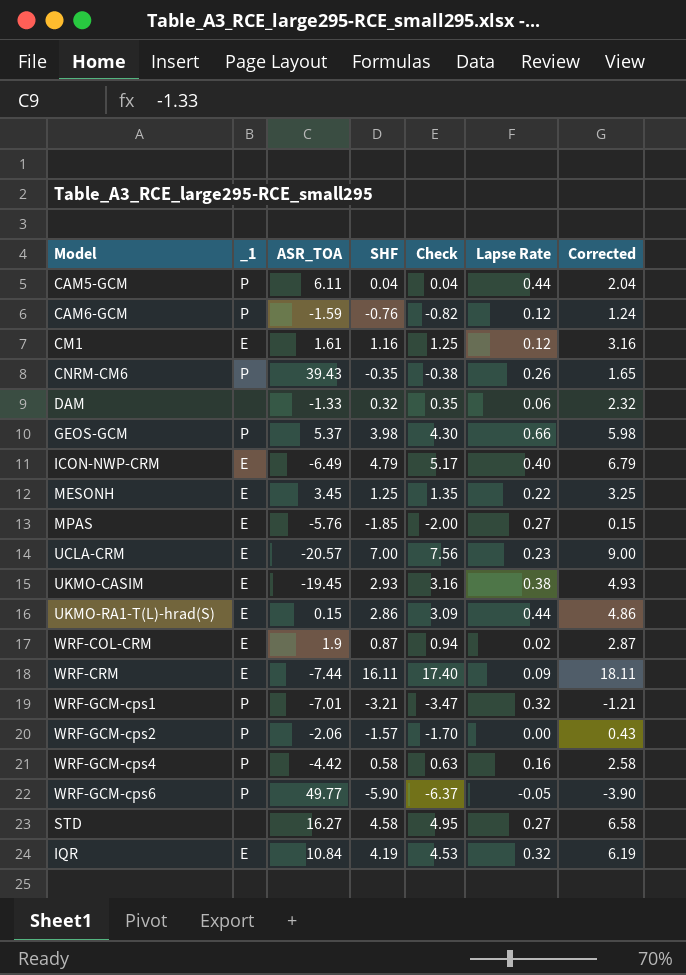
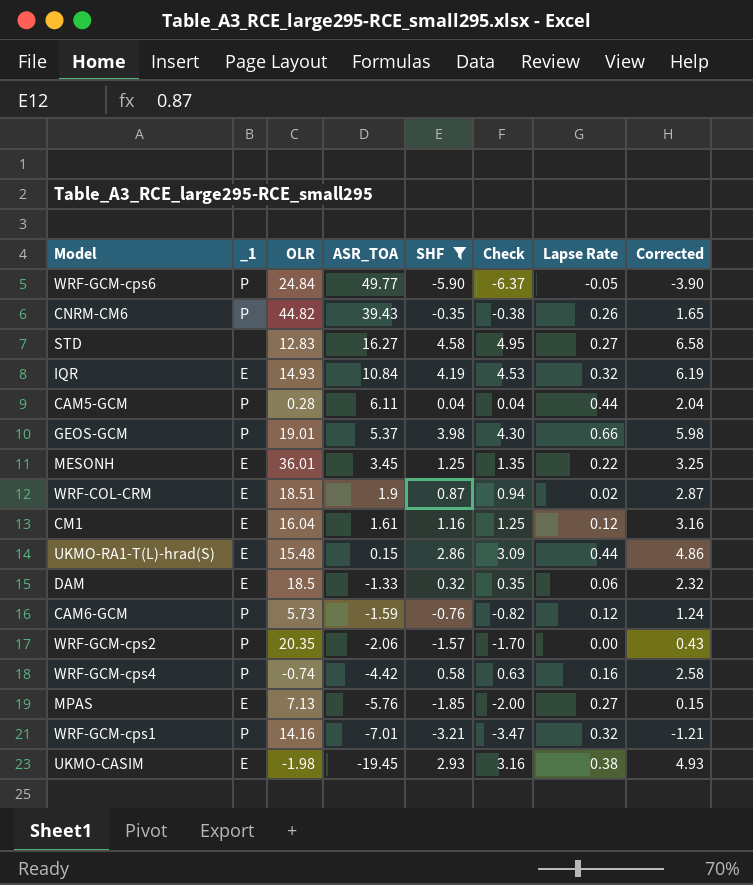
filter: none -> SHF <= 4.58
row order: none -> ASR_TOA descending
column OLR | position: none -> 3
DAM | _1: none -> E

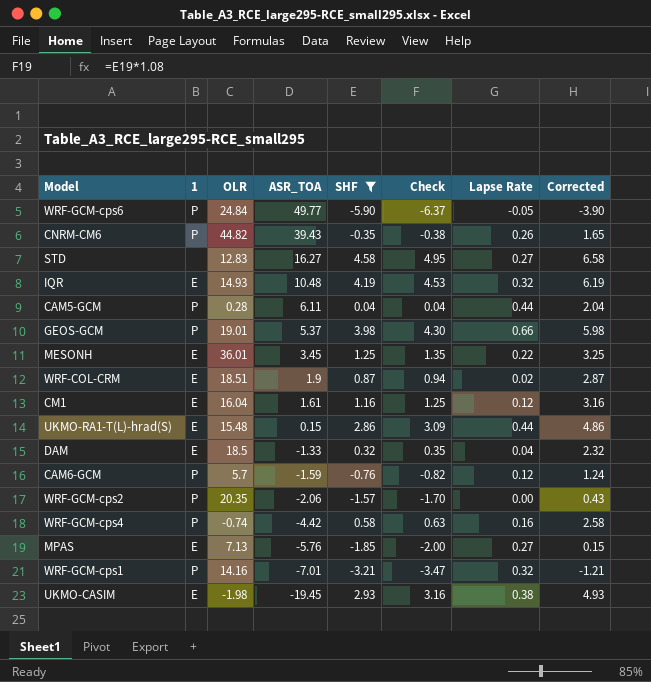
column name: _1 -> 1
IQR | ASR_TOA: 10.84 -> 10.48
DAM | Lapse Rate: 0.06 -> 0.04
CAM6-GCM | OLR: 5.73 -> 5.7

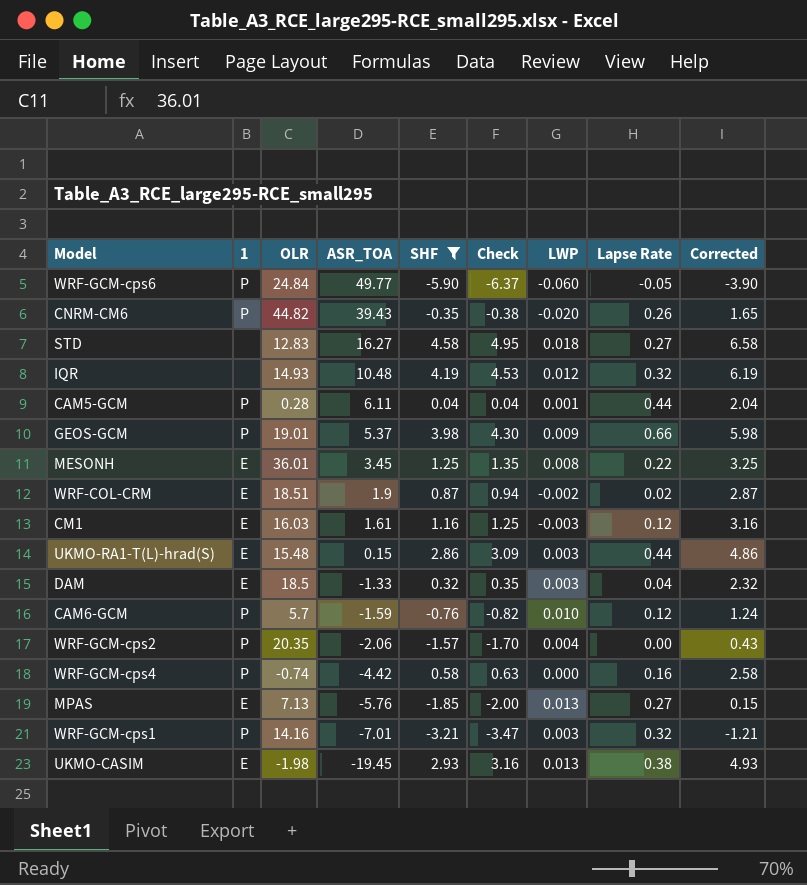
column LWP | position: none -> 7
IQR | 1: E -> none
CM1 | OLR: 16.04 -> 16.03

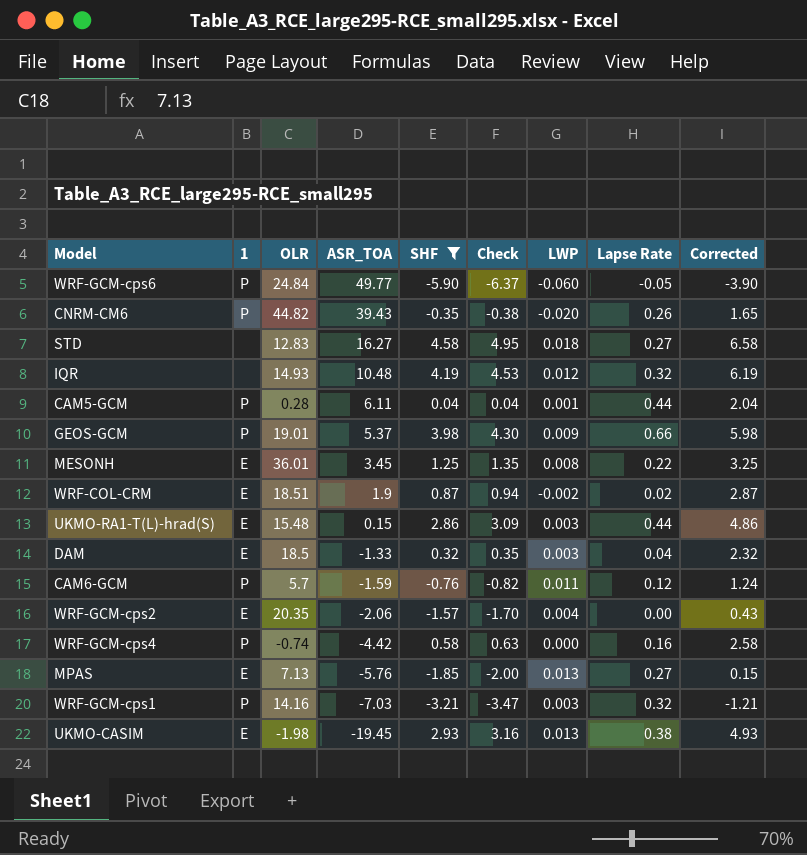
row CM1: E | 16.03 | 1.61 | 1.16 | 1.25 | -0.003 | 0.12 | 3.16 -> none
CAM6-GCM | LWP: 0.010 -> 0.011
WRF-GCM-cps2 | 1: P -> E
WRF-GCM-cps1 | ASR_TOA: -7.01 -> -7.03

